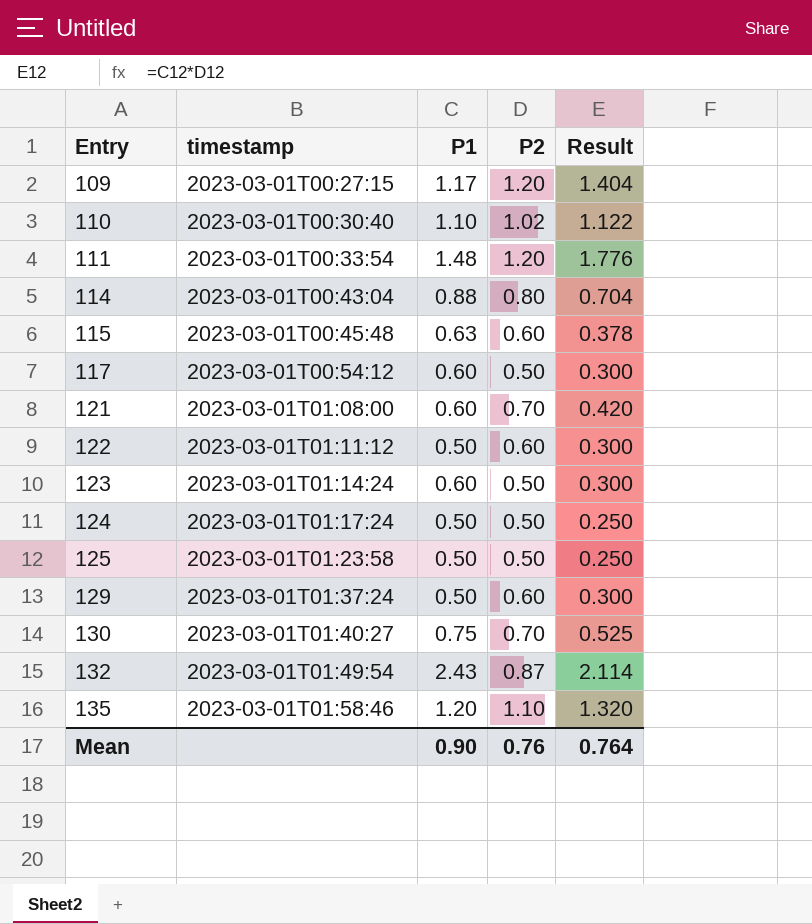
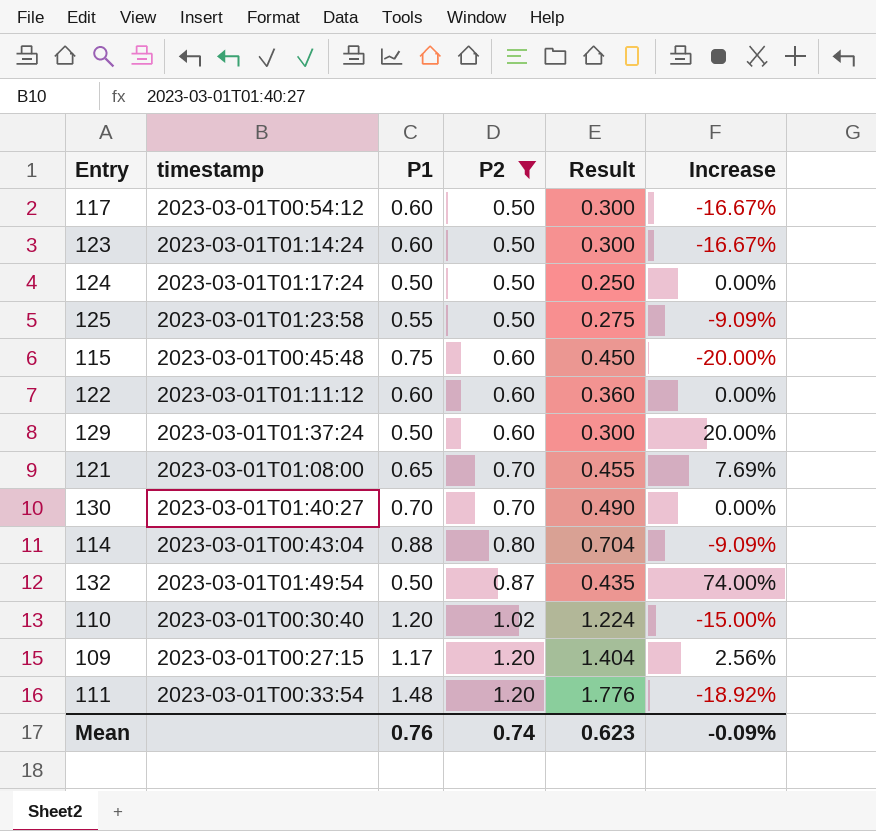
filter: none -> P2 != 1.10
row order: Entry ascending -> P2 ascending
column Increase | formula: none -> ([P2] - [P1]) / [P1]
125 | P1: 0.50 -> 0.55
125 | Result: 0.250 -> 0.275
115 | P1: 0.63 -> 0.75
115 | Result: 0.378 -> 0.450
122 | P1: 0.50 -> 0.60
122 | Result: 0.300 -> 0.360
121 | P1: 0.60 -> 0.65
121 | Result: 0.420 -> 0.455
130 | P1: 0.75 -> 0.70
130 | Result: 0.525 -> 0.490
132 | P1: 2.43 -> 0.50
132 | Result: 2.114 -> 0.435
110 | P1: 1.10 -> 1.20
110 | Result: 1.122 -> 1.224
Mean | P1: 0.90 -> 0.76
Mean | P2: 0.76 -> 0.74
Mean | Result: 0.764 -> 0.623

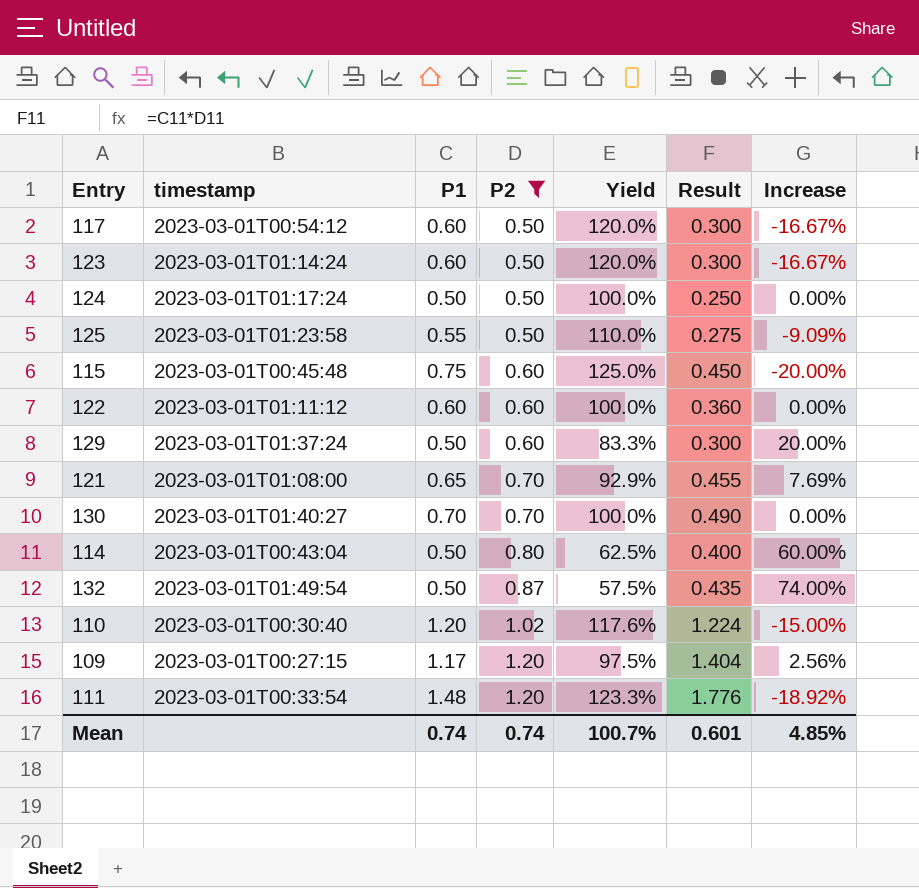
column Yield | formula: none -> [P1] / [P2]
114 | P1: 0.88 -> 0.50
114 | Result: 0.704 -> 0.400
114 | Increase: -9.09% -> 60.00%
Mean | P1: 0.76 -> 0.74
Mean | Result: 0.623 -> 0.601
Mean | Increase: -0.09% -> 4.85%

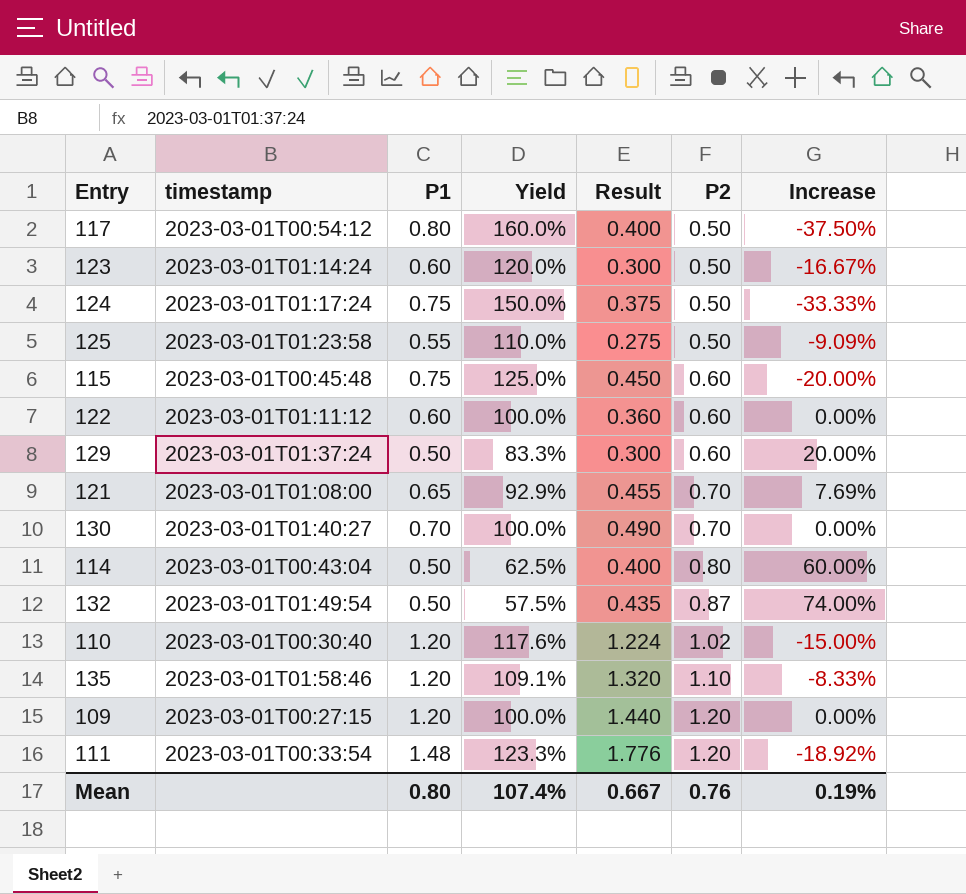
filter: P2 != 1.10 -> none
column P2 | position: 4 -> 6
117 | P1: 0.60 -> 0.80
117 | Yield: 120.0% -> 160.0%
117 | Result: 0.300 -> 0.400
117 | Increase: -16.67% -> -37.50%
124 | P1: 0.50 -> 0.75
124 | Yield: 100.0% -> 150.0%
124 | Result: 0.250 -> 0.375
124 | Increase: 0.00% -> -33.33%
109 | P1: 1.17 -> 1.20
109 | Yield: 97.5% -> 100.0%
109 | Result: 1.404 -> 1.440
109 | Increase: 2.56% -> 0.00%
Mean | P1: 0.74 -> 0.80
Mean | Yield: 100.7% -> 107.4%
Mean | Result: 0.601 -> 0.667
Mean | P2: 0.74 -> 0.76
Mean | Increase: 4.85% -> 0.19%

